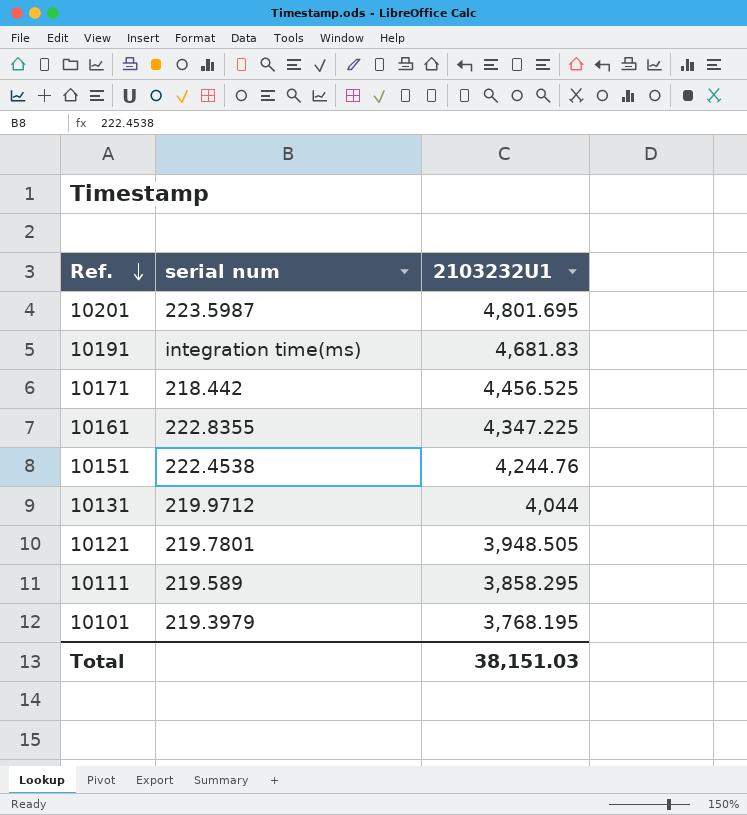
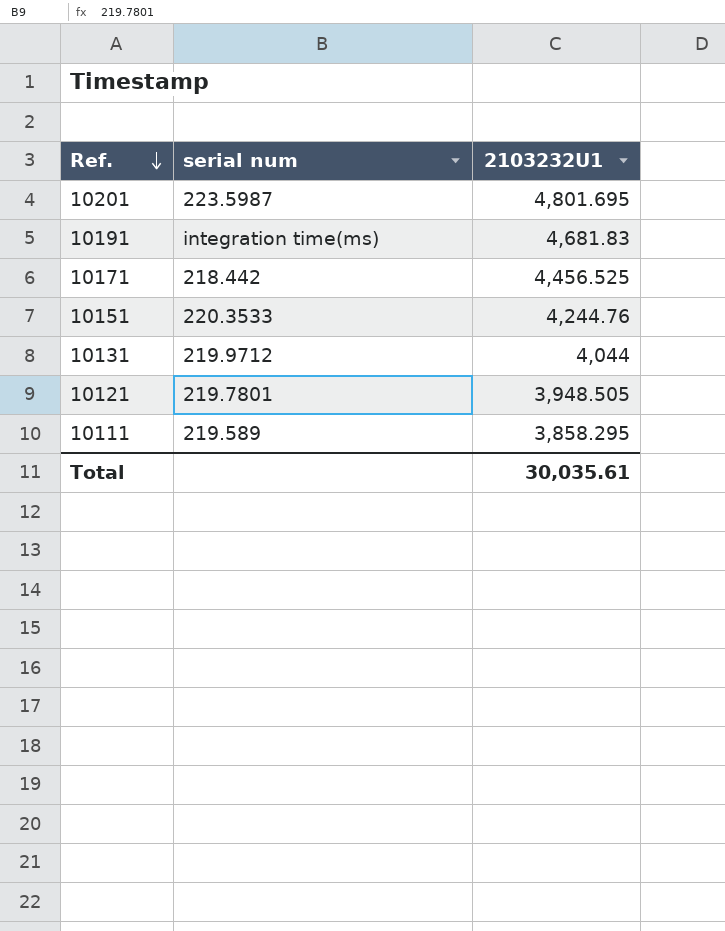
row 10161: 222.8355 | 4,347.225 -> none
row 10101: 219.3979 | 3,768.195 -> none
10151 | serial num: 222.4538 -> 220.3533
Total | 2103232U1: 38,151.03 -> 30,035.61

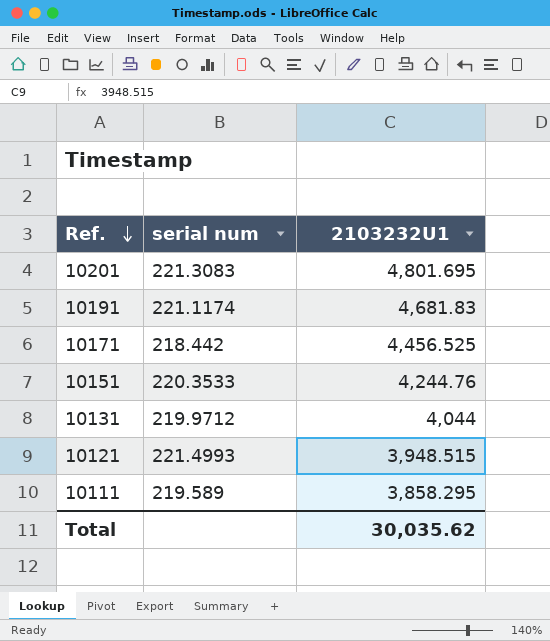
10201 | serial num: 223.5987 -> 221.3083
10191 | serial num: integration time(ms) -> 221.1174
10121 | serial num: 219.7801 -> 221.4993
10121 | 2103232U1: 3,948.505 -> 3,948.515
Total | 2103232U1: 30,035.61 -> 30,035.62

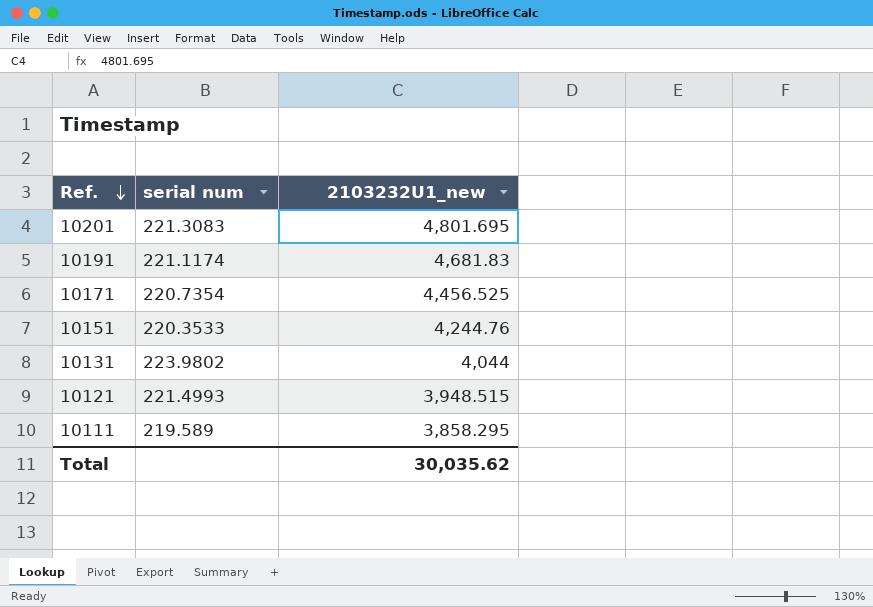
column name: 2103232U1 -> 2103232U1_new
10171 | serial num: 218.442 -> 220.7354
10131 | serial num: 219.9712 -> 223.9802

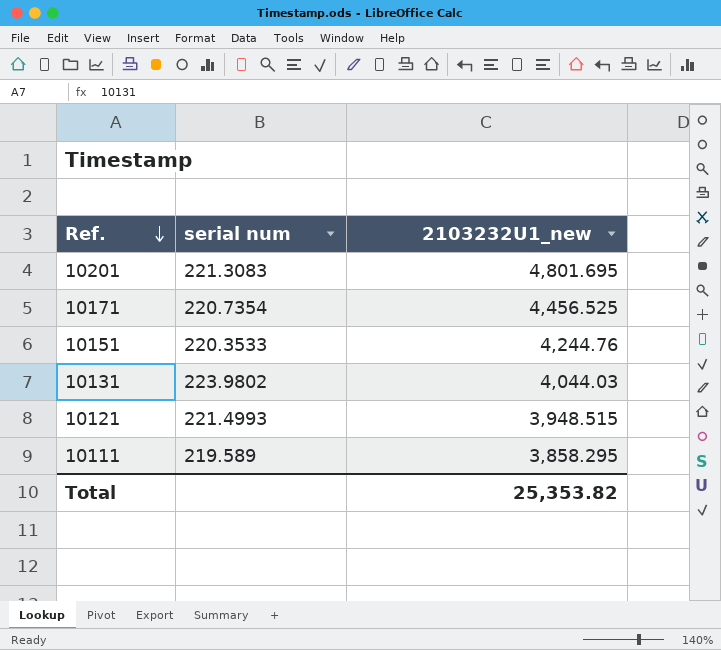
row 10191: 221.1174 | 4,681.83 -> none
10131 | 2103232U1_new: 4,044 -> 4,044.03
Total | 2103232U1_new: 30,035.62 -> 25,353.82

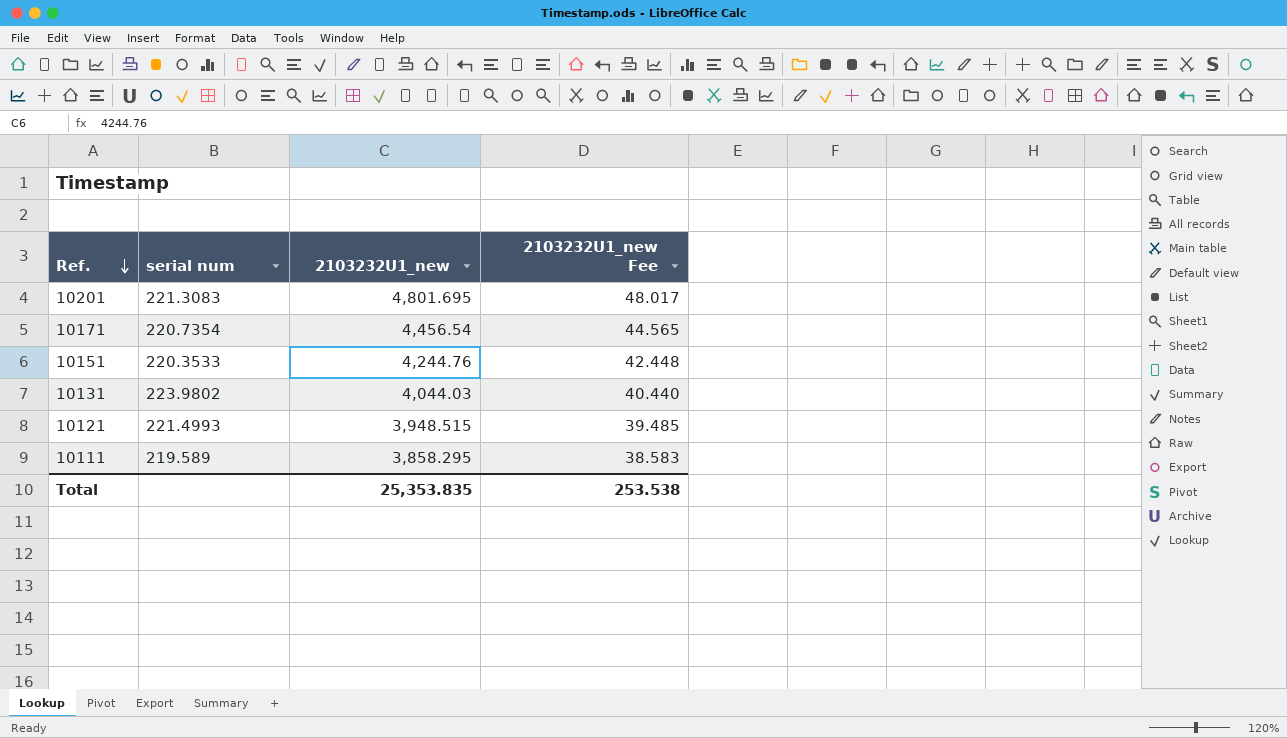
column 2103232U1_new Fee | formula: none -> [2103232U1_new] * 0.01
10171 | 2103232U1_new: 4,456.525 -> 4,456.54
Total | 2103232U1_new: 25,353.82 -> 25,353.835

